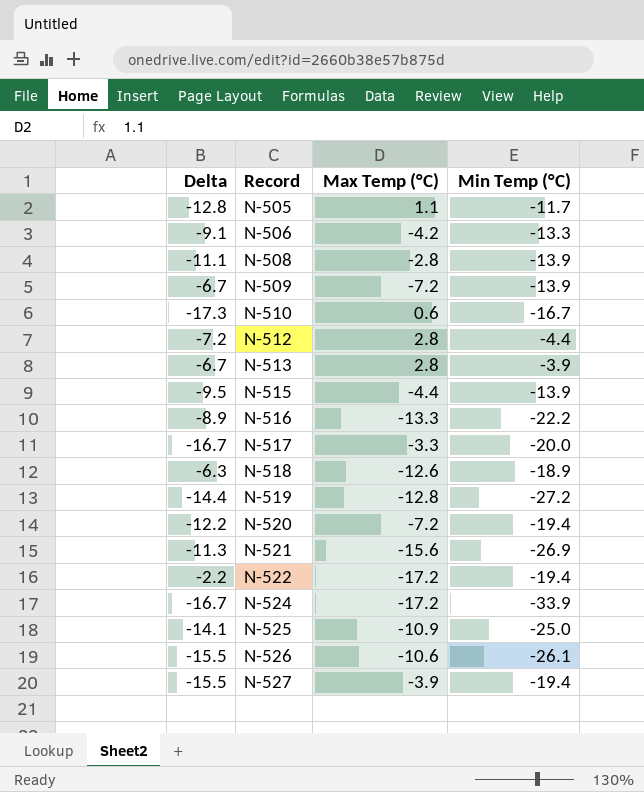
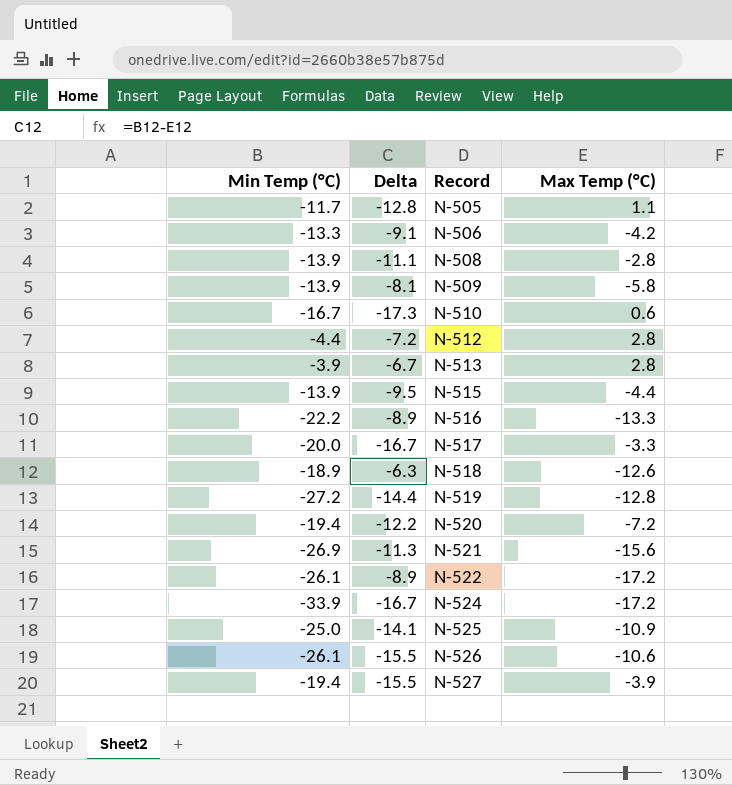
column Min Temp (°C) | position: 4 -> 1
N-509 | Delta: -6.7 -> -8.1
N-509 | Max Temp (°C): -7.2 -> -5.8
N-522 | Min Temp (°C): -19.4 -> -26.1
N-522 | Delta: -2.2 -> -8.9

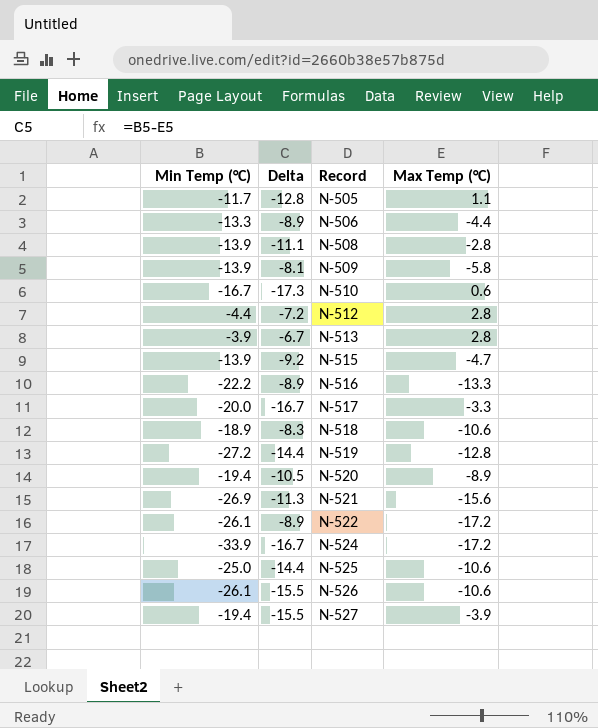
N-506 | Delta: -9.1 -> -8.9
N-506 | Max Temp (°C): -4.2 -> -4.4
N-515 | Delta: -9.5 -> -9.2
N-515 | Max Temp (°C): -4.4 -> -4.7
N-518 | Delta: -6.3 -> -8.3
N-518 | Max Temp (°C): -12.6 -> -10.6
N-520 | Delta: -12.2 -> -10.5
N-520 | Max Temp (°C): -7.2 -> -8.9
N-525 | Delta: -14.1 -> -14.4
N-525 | Max Temp (°C): -10.9 -> -10.6

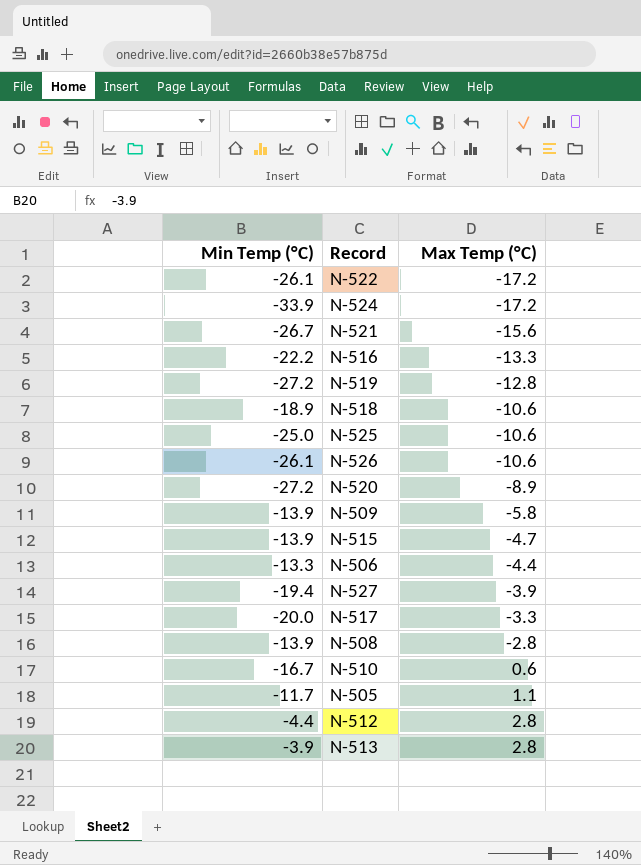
row order: Record ascending -> Max Temp (°C) ascending
column Delta | formula: [Min Temp (°C)] - [Max Temp (°C)] -> none
N-521 | Min Temp (°C): -26.9 -> -26.7
N-520 | Min Temp (°C): -19.4 -> -27.2

